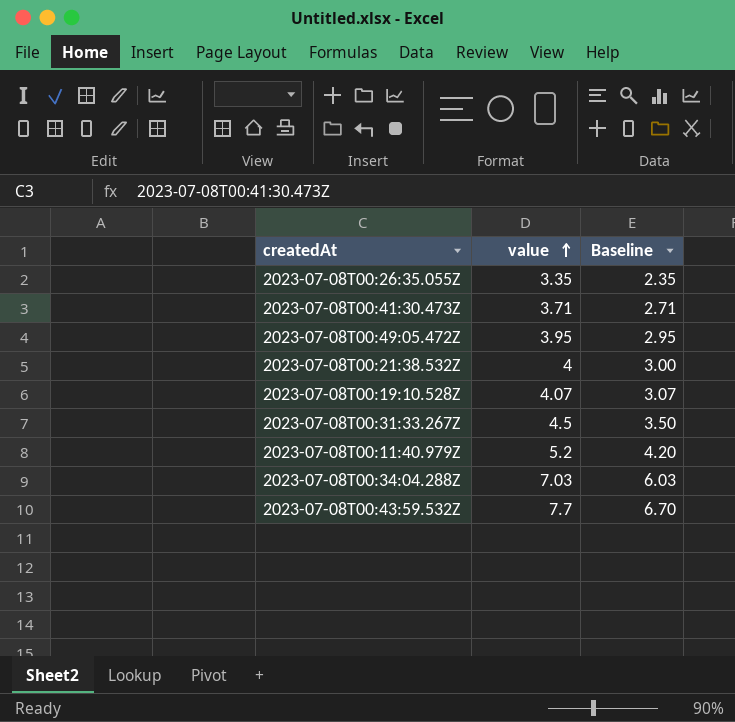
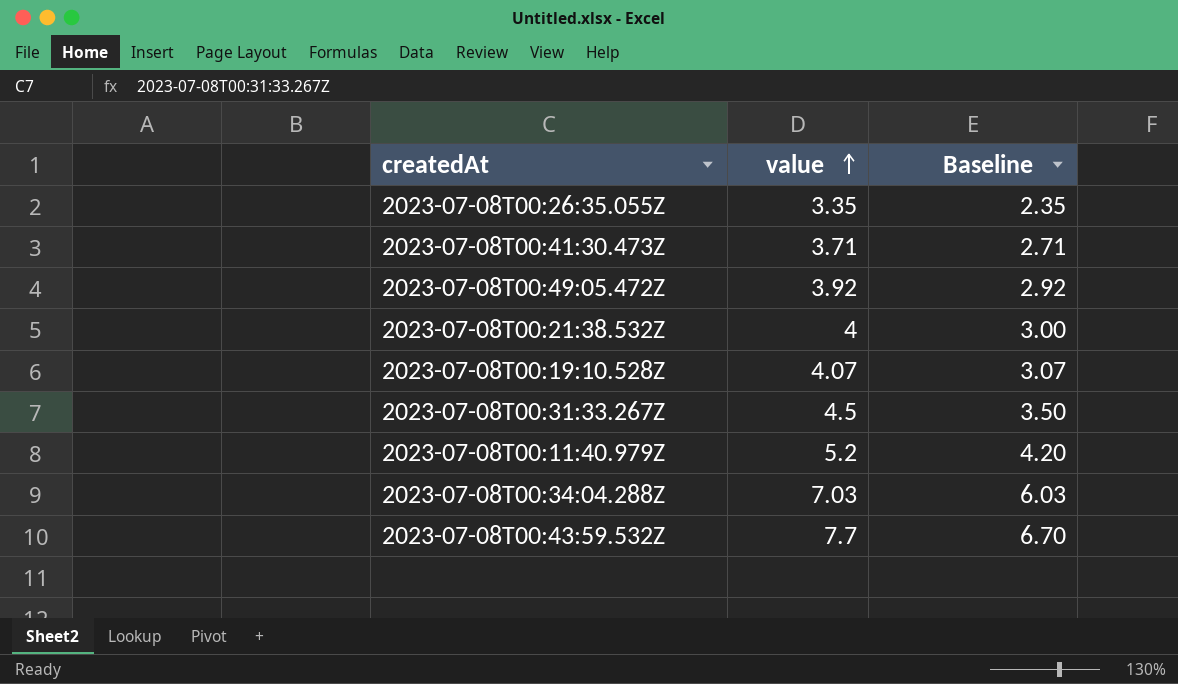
2023-07-08T00:49:05.472Z | value: 3.95 -> 3.92
2023-07-08T00:49:05.472Z | Baseline: 2.95 -> 2.92

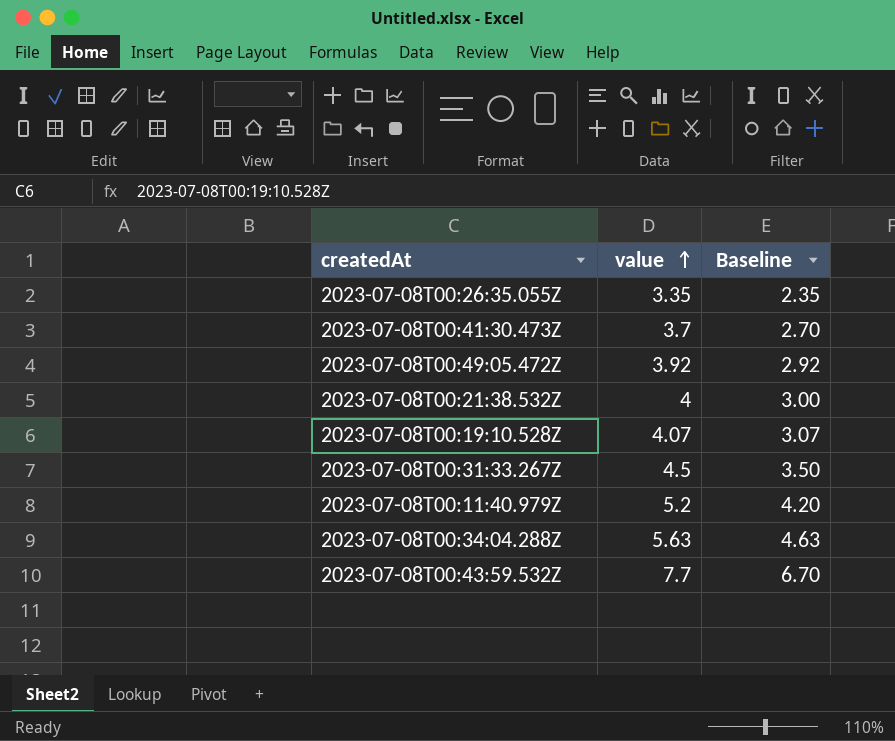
2023-07-08T00:41:30.473Z | value: 3.71 -> 3.7
2023-07-08T00:41:30.473Z | Baseline: 2.71 -> 2.70
2023-07-08T00:34:04.288Z | value: 7.03 -> 5.63
2023-07-08T00:34:04.288Z | Baseline: 6.03 -> 4.63

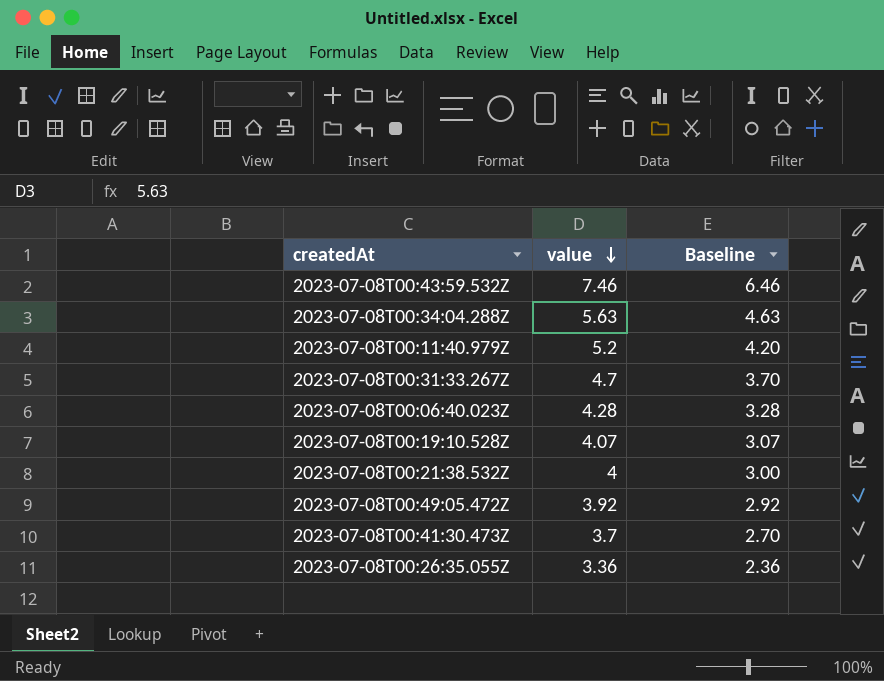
row order: value ascending -> value descending
2023-07-08T00:43:59.532Z | value: 7.7 -> 7.46
2023-07-08T00:43:59.532Z | Baseline: 6.70 -> 6.46
2023-07-08T00:31:33.267Z | value: 4.5 -> 4.7
2023-07-08T00:31:33.267Z | Baseline: 3.50 -> 3.70
row 2023-07-08T00:06:40.023Z: none -> 4.28 | 3.28
2023-07-08T00:26:35.055Z | value: 3.35 -> 3.36
2023-07-08T00:26:35.055Z | Baseline: 2.35 -> 2.36

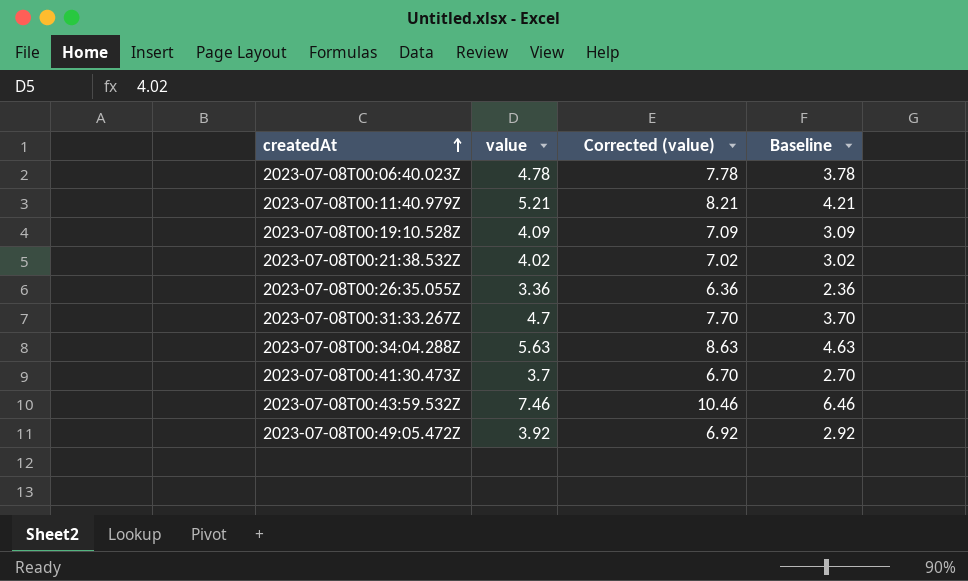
row order: value descending -> createdAt ascending
column Corrected (value) | formula: none -> [value] + 3
2023-07-08T00:06:40.023Z | value: 4.28 -> 4.78
2023-07-08T00:06:40.023Z | Baseline: 3.28 -> 3.78
2023-07-08T00:11:40.979Z | value: 5.2 -> 5.21
2023-07-08T00:11:40.979Z | Baseline: 4.20 -> 4.21
2023-07-08T00:19:10.528Z | value: 4.07 -> 4.09
2023-07-08T00:19:10.528Z | Baseline: 3.07 -> 3.09
2023-07-08T00:21:38.532Z | value: 4 -> 4.02
2023-07-08T00:21:38.532Z | Baseline: 3.00 -> 3.02

